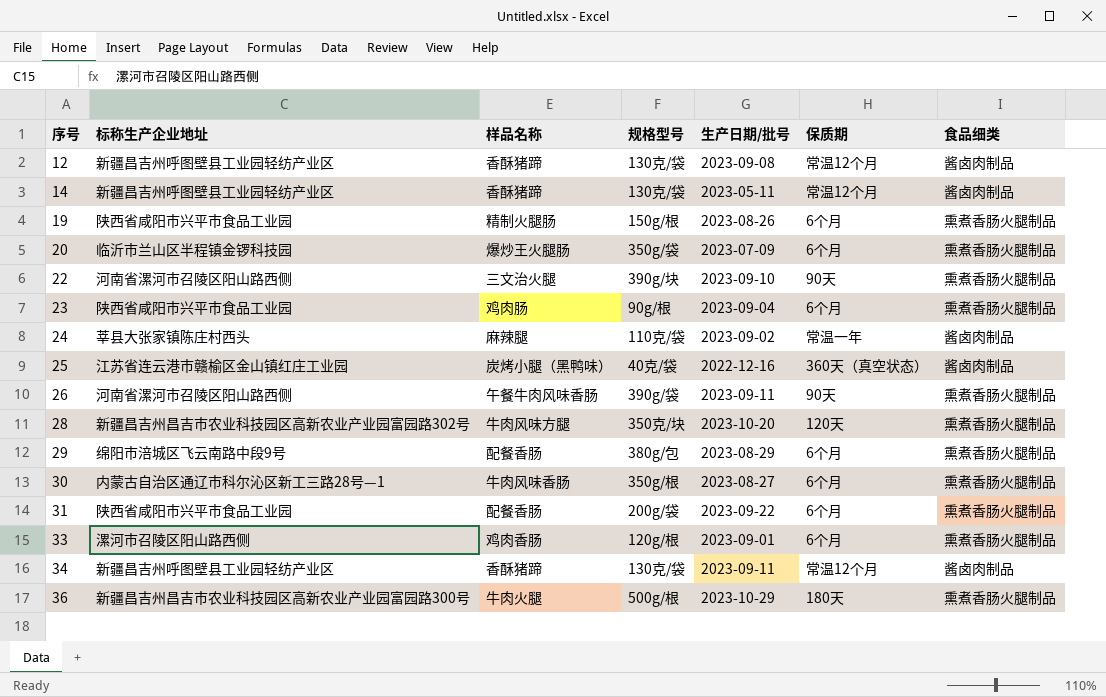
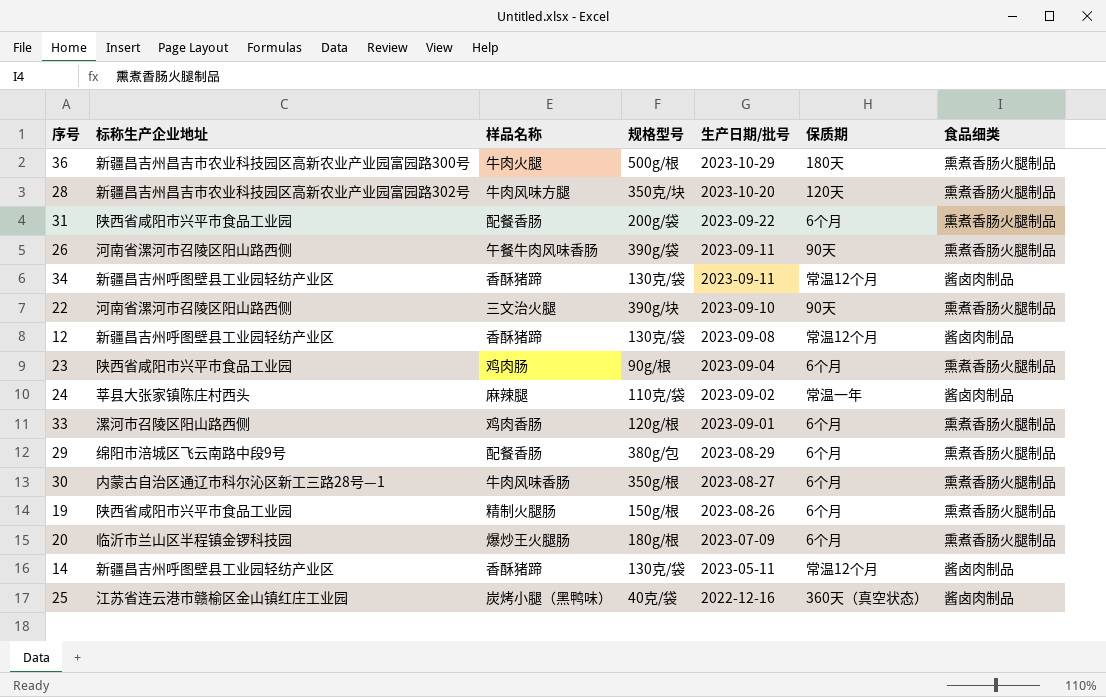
row order: 序号 ascending -> 生产日期/批号 descending
20 | 规格型号: 350g/袋 -> 180g/根

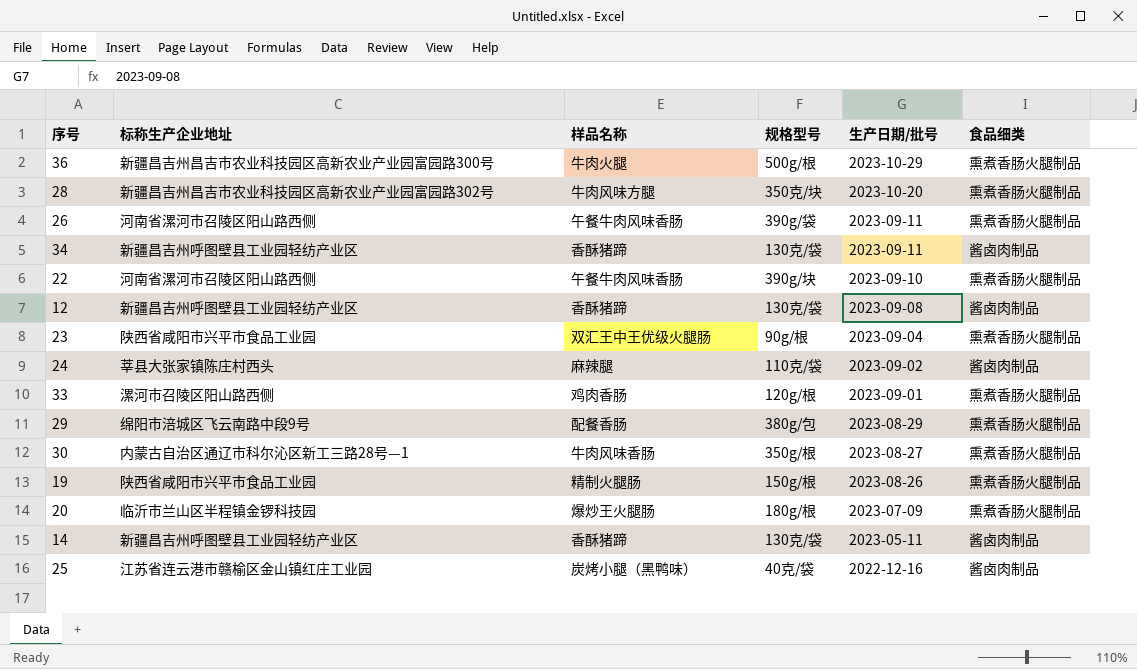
column 保质期 | position: 6 -> none
row 31: 陕西省咸阳市兴平市食品工业园 | 配餐香肠 | 200g/袋 | 2023-09-22 | 6个月 | 熏煮香肠火腿制品 -> none
22 | 样品名称: 三文治火腿 -> 午餐牛肉风味香肠
23 | 样品名称: 鸡肉肠 -> 双汇王中王优级火腿肠

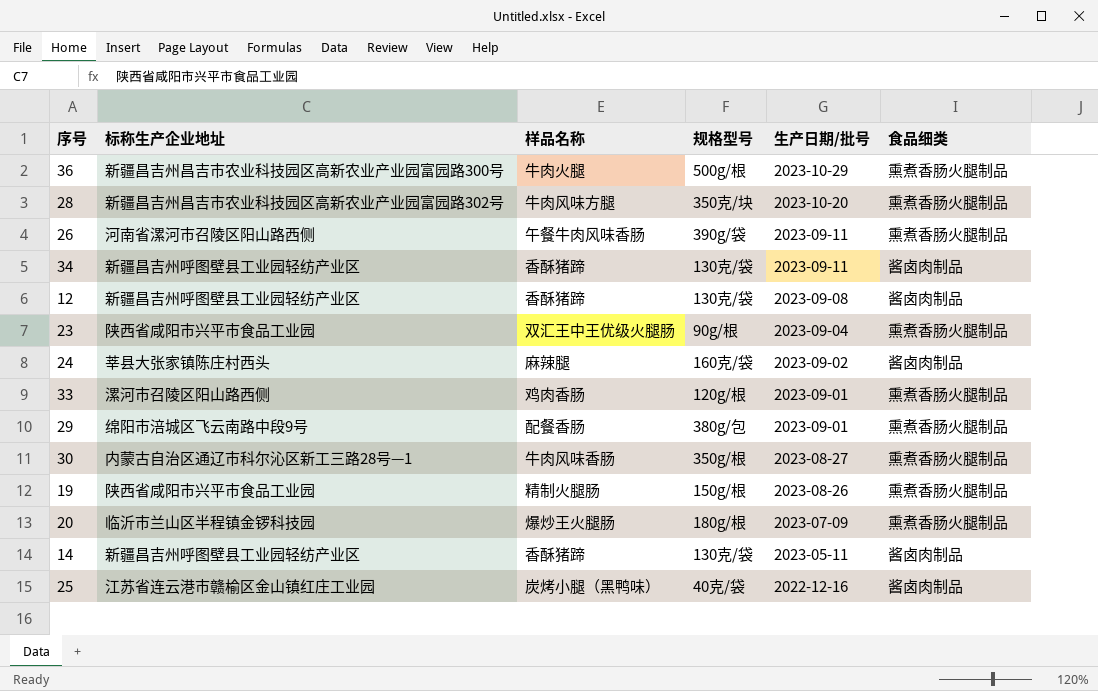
row 22: 河南省漯河市召陵区阳山路西侧 | 午餐牛肉风味香肠 | 390g/块 | 2023-09-10 | 熏煮香肠火腿制品 -> none
24 | 规格型号: 110克/袋 -> 160克/袋
29 | 生产日期/批号: 2023-08-29 -> 2023-09-01

